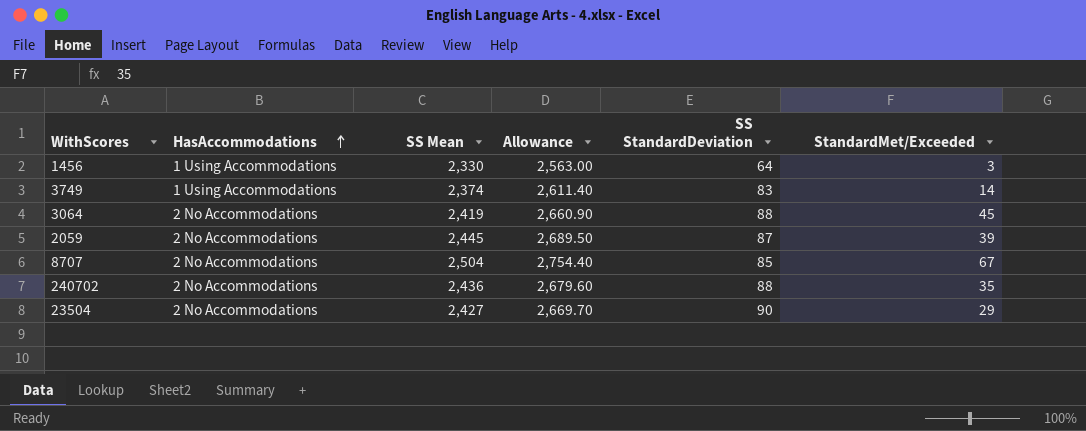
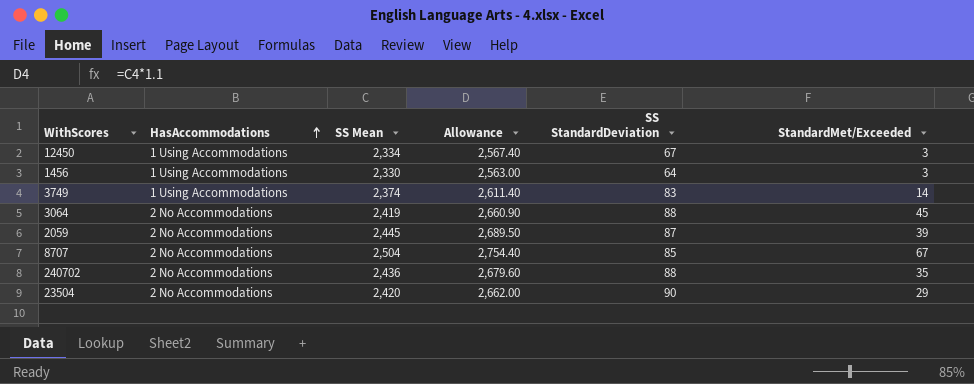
row 12450: none -> 1 Using Accommodations | 2,334 | 2,567.40 | 67 | 3
23504 | SS Mean: 2,427 -> 2,420
23504 | Allowance: 2,669.70 -> 2,662.00

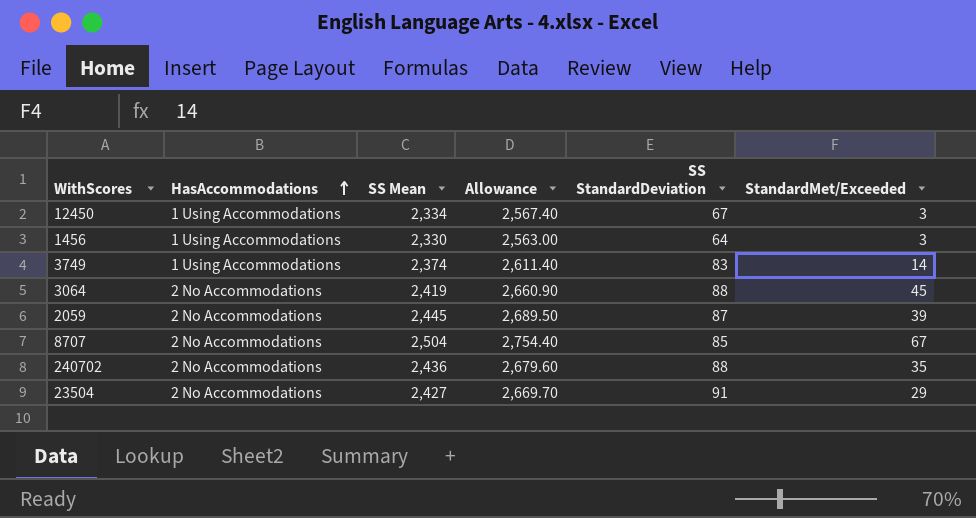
23504 | SS Mean: 2,420 -> 2,427
23504 | Allowance: 2,662.00 -> 2,669.70
23504 | SS StandardDeviation: 90 -> 91

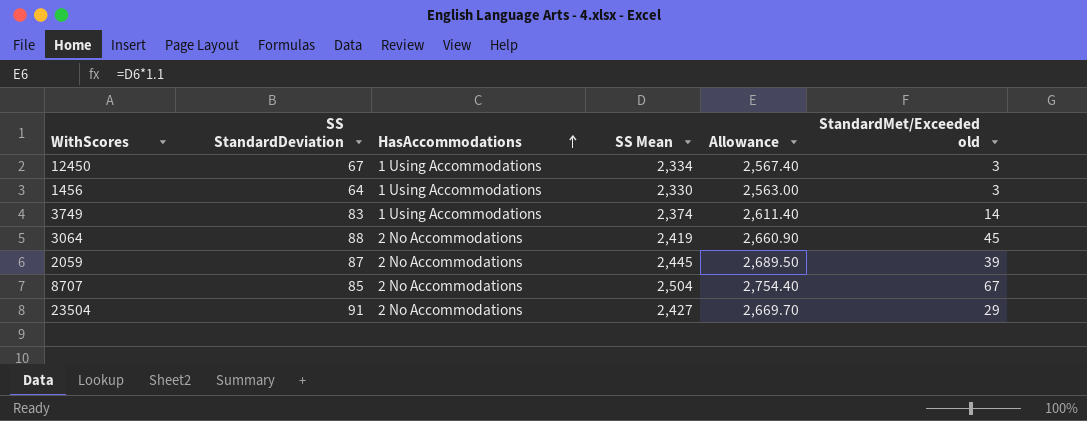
column SS StandardDeviation | position: 5 -> 2
column name: StandardMet/Exceeded -> StandardMet/Exceeded old
row 240702: 2 No Accommodations | 2,436 | 2,679.60 | 88 | 35 -> none

